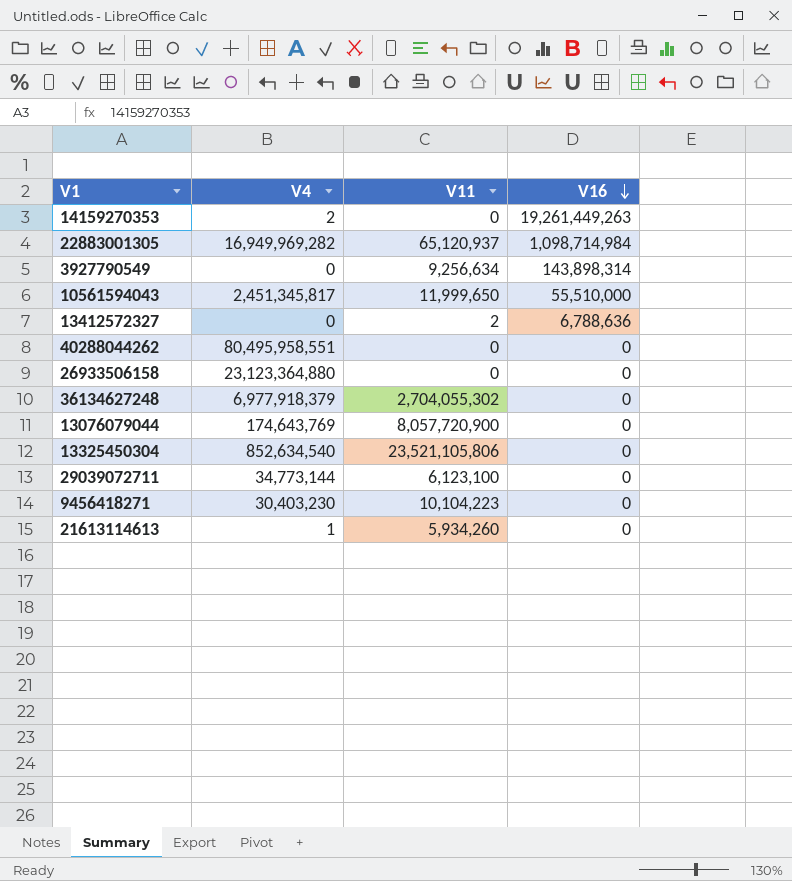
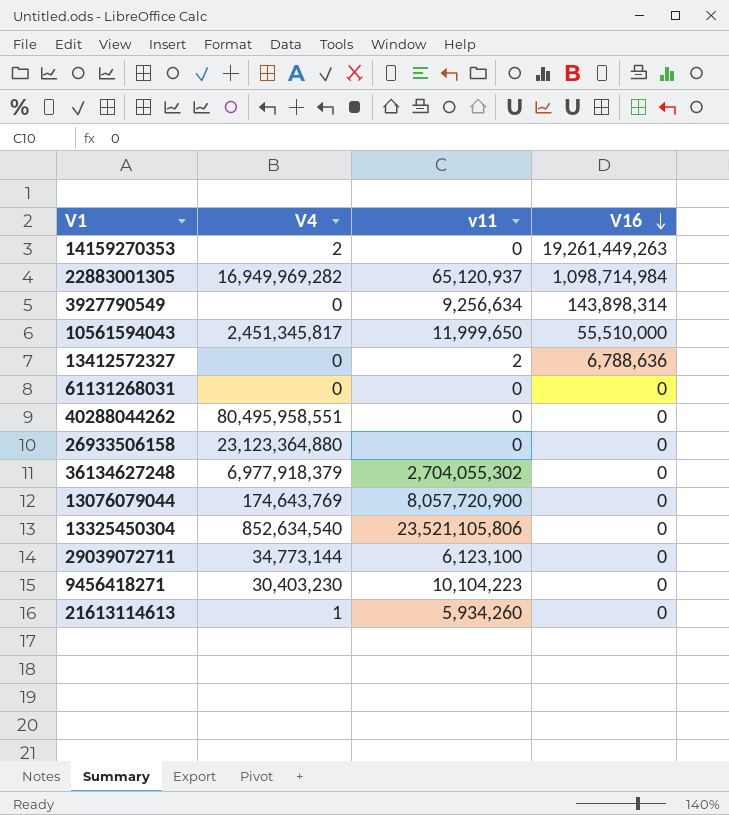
column name: V11 -> v11
row 61131268031: none -> 0 | 0 | 0

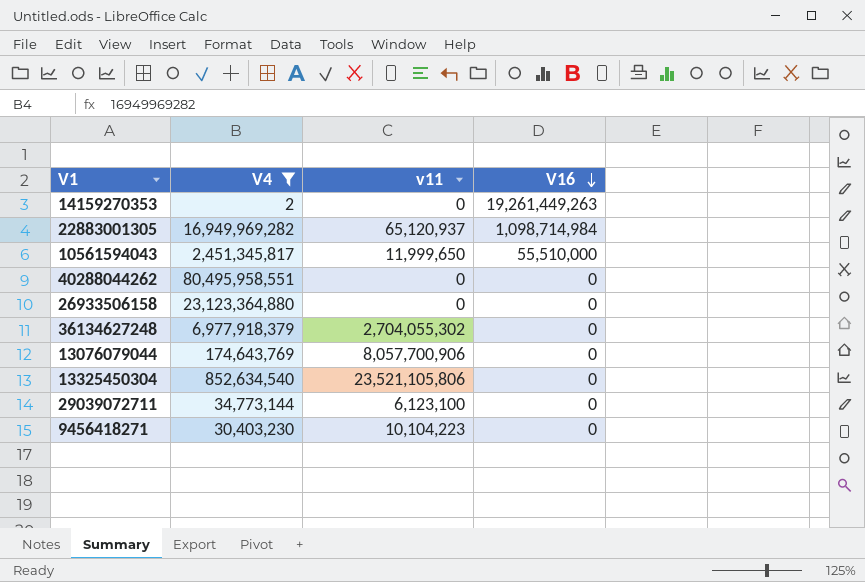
filter: none -> V4 >= 2
13076079044 | v11: 8,057,720,900 -> 8,057,700,906

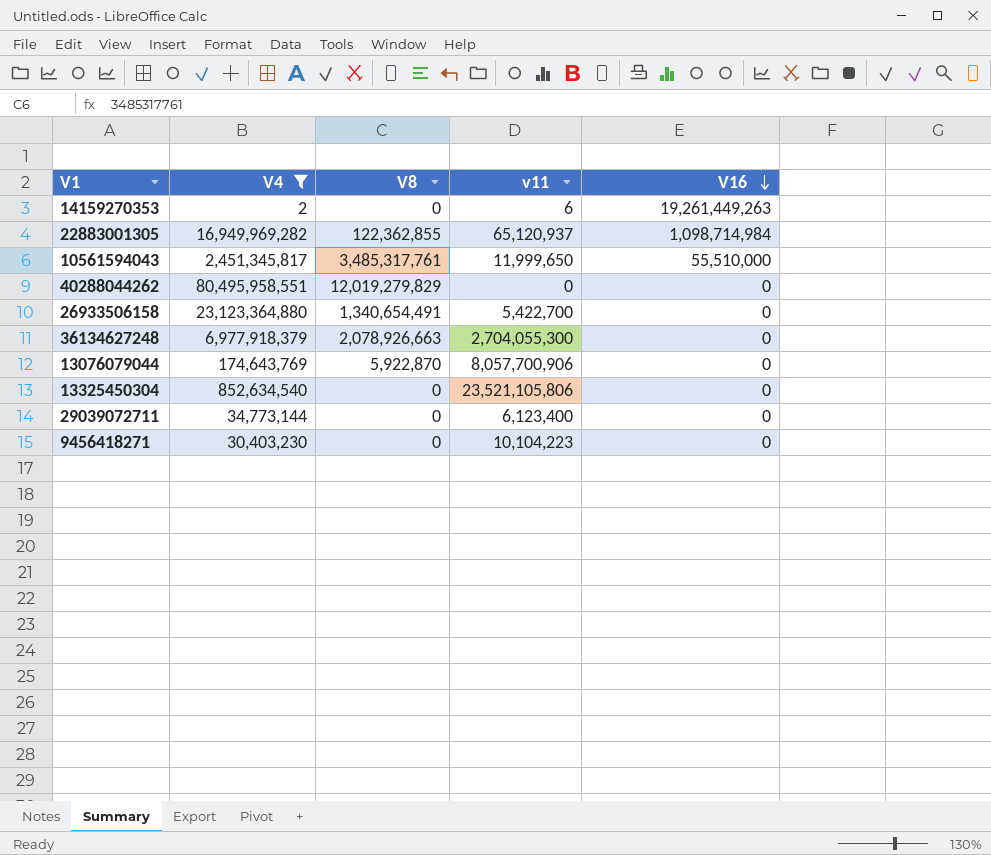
column V8 | position: none -> 3
14159270353 | v11: 0 -> 6
26933506158 | v11: 0 -> 5,422,700
36134627248 | v11: 2,704,055,302 -> 2,704,055,300
29039072711 | v11: 6,123,100 -> 6,123,400

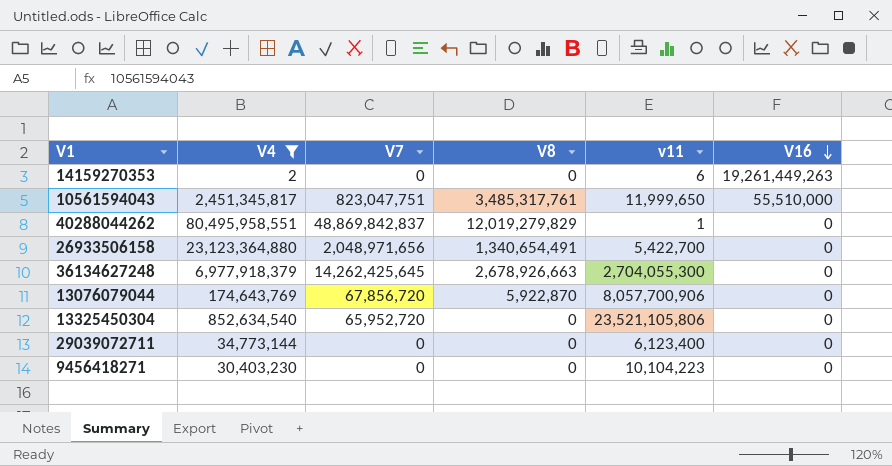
column V7 | position: none -> 3
row 22883001305: 16,949,969,282 | 122,362,855 | 65,120,937 | 1,098,714,984 -> none
40288044262 | v11: 0 -> 1
36134627248 | V8: 2,078,926,663 -> 2,678,926,663

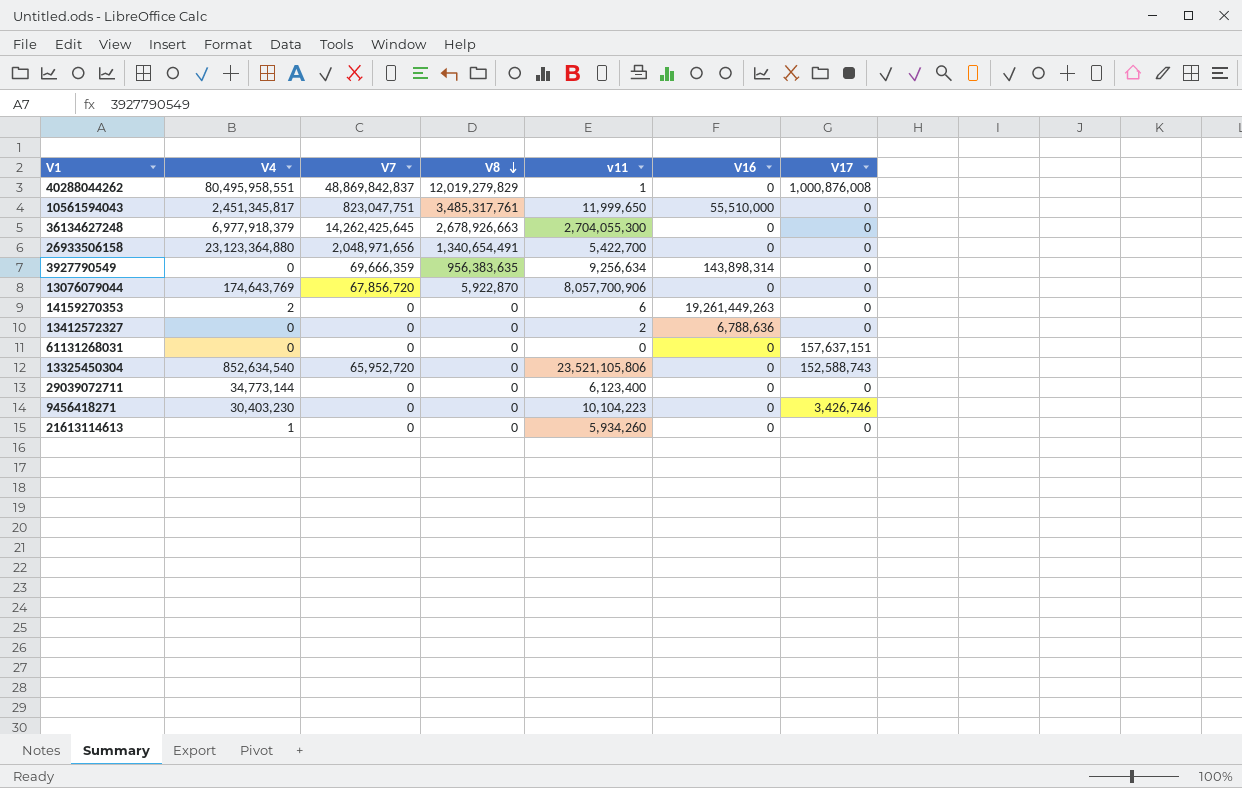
filter: V4 >= 2 -> none
row order: V16 descending -> V8 descending
column V17 | position: none -> 7

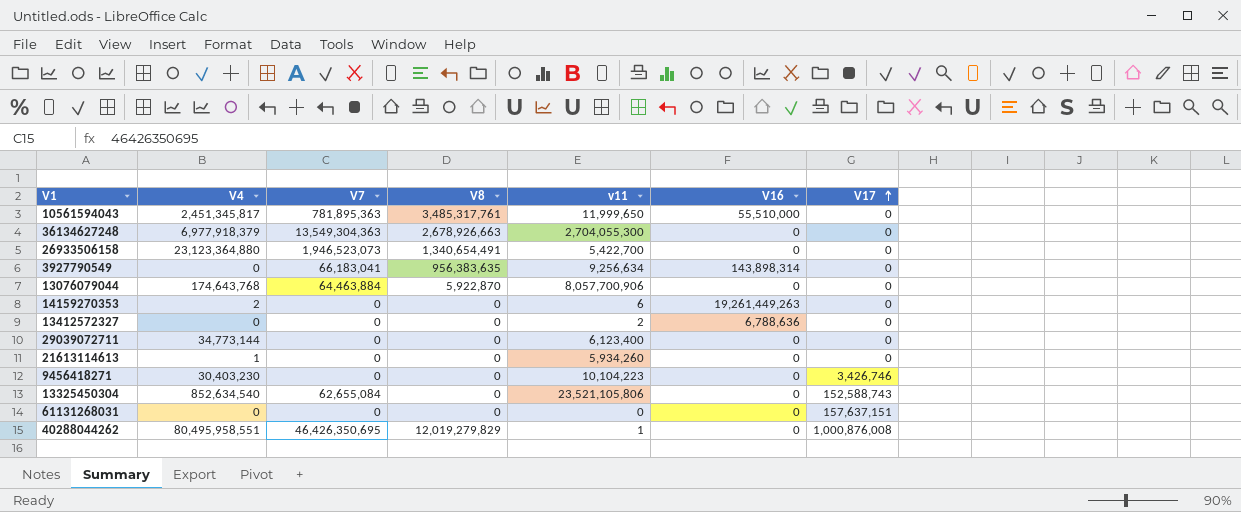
row order: V8 descending -> V17 ascending
10561594043 | V7: 823,047,751 -> 781,895,363
36134627248 | V7: 14,262,425,645 -> 13,549,304,363
26933506158 | V7: 2,048,971,656 -> 1,946,523,073
3927790549 | V7: 69,666,359 -> 66,183,041
13076079044 | V4: 174,643,769 -> 174,643,768
13076079044 | V7: 67,856,720 -> 64,463,884
13325450304 | V7: 65,952,720 -> 62,655,084
40288044262 | V7: 48,869,842,837 -> 46,426,350,695

